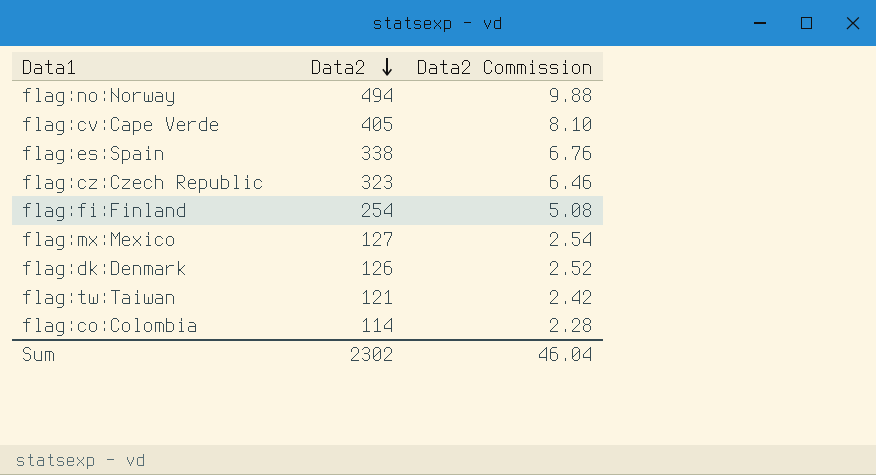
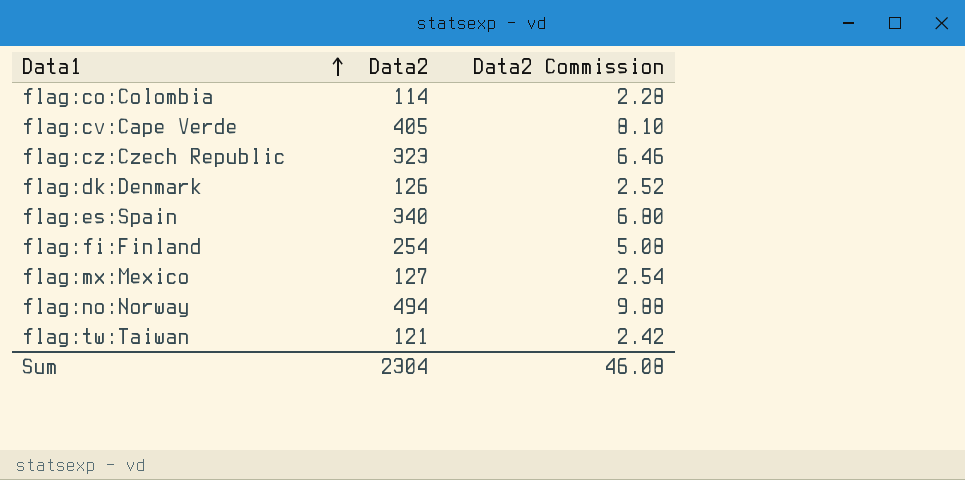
row order: Data2 descending -> Data1 ascending
flag:es:Spain | Data2: 338 -> 340
flag:es:Spain | Data2 Commission: 6.76 -> 6.80
Sum | Data2: 2302 -> 2304
Sum | Data2 Commission: 46.04 -> 46.08

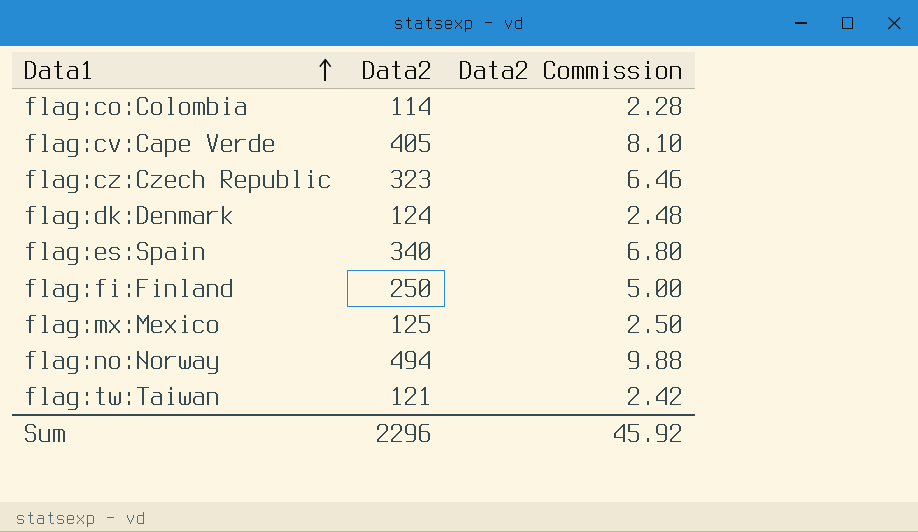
flag:dk:Denmark | Data2: 126 -> 124
flag:dk:Denmark | Data2 Commission: 2.52 -> 2.48
flag:fi:Finland | Data2: 254 -> 250
flag:fi:Finland | Data2 Commission: 5.08 -> 5.00
flag:mx:Mexico | Data2: 127 -> 125
flag:mx:Mexico | Data2 Commission: 2.54 -> 2.50
Sum | Data2: 2304 -> 2296
Sum | Data2 Commission: 46.08 -> 45.92

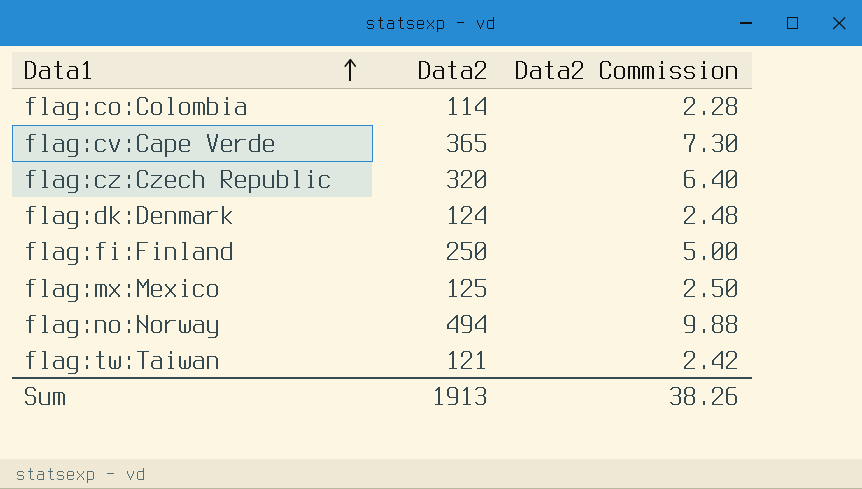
row flag:es:Spain: 340 | 6.80 -> none
flag:cv:Cape Verde | Data2: 405 -> 365
flag:cv:Cape Verde | Data2 Commission: 8.10 -> 7.30
flag:cz:Czech Republic | Data2: 323 -> 320
flag:cz:Czech Republic | Data2 Commission: 6.46 -> 6.40
Sum | Data2: 2296 -> 1913
Sum | Data2 Commission: 45.92 -> 38.26

